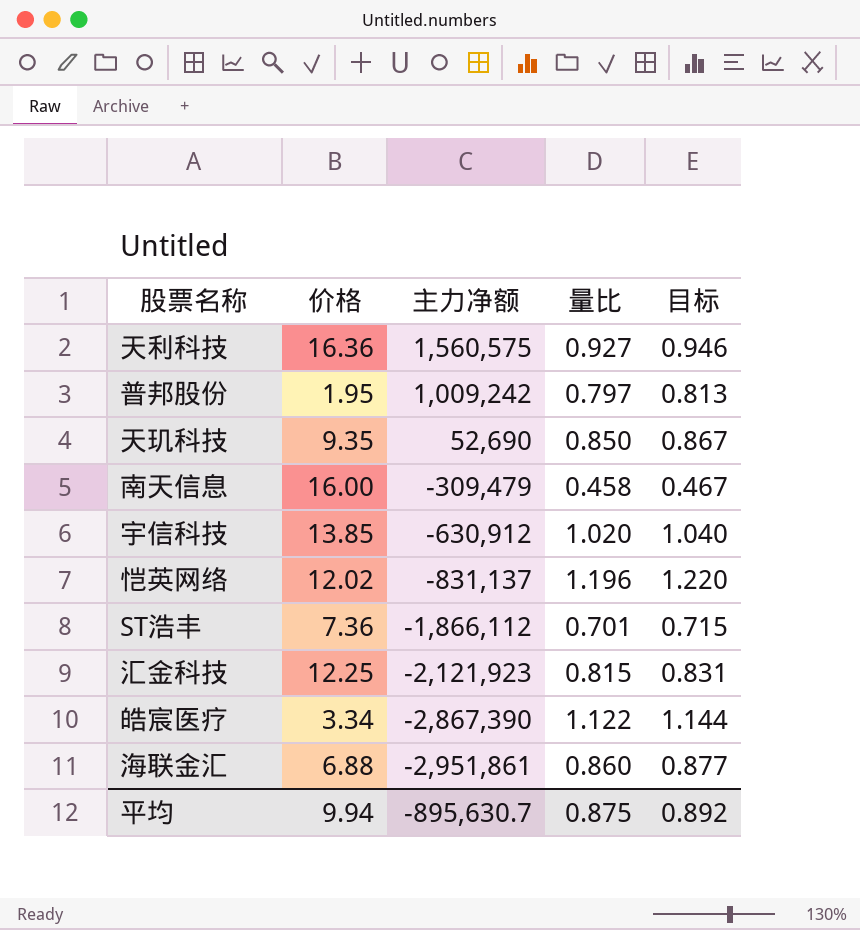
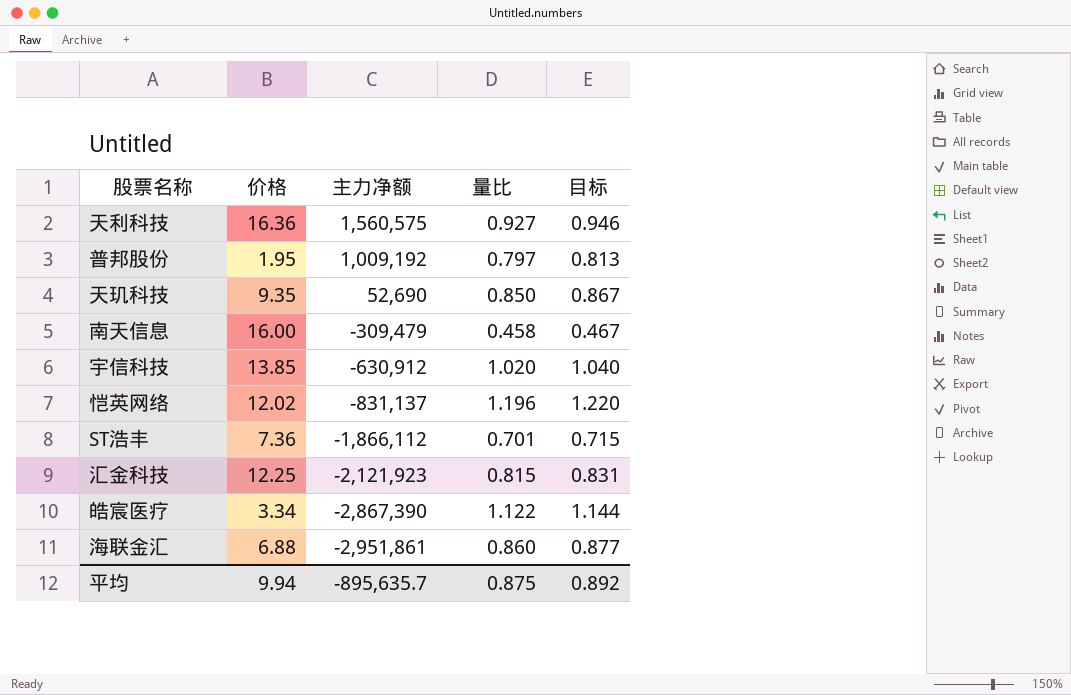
普邦股份 | 主力净额: 1,009,242 -> 1,009,192
平均 | 主力净额: -895,630.7 -> -895,635.7

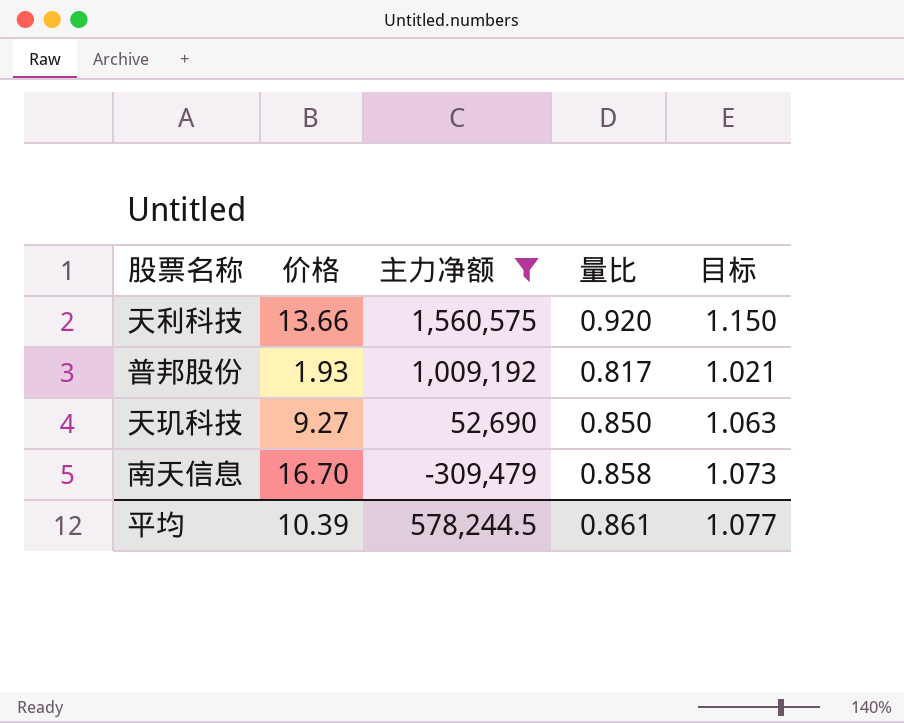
filter: none -> 主力净额 >= -309,479
column 目标 | formula: [量比] * 1.02 -> [量比] * 1.25
天利科技 | 价格: 16.36 -> 13.66
天利科技 | 量比: 0.927 -> 0.920
普邦股份 | 价格: 1.95 -> 1.93
普邦股份 | 量比: 0.797 -> 0.817
天玑科技 | 价格: 9.35 -> 9.27
南天信息 | 价格: 16.00 -> 16.70
南天信息 | 量比: 0.458 -> 0.858
平均 | 价格: 9.94 -> 10.39
平均 | 主力净额: -895,635.7 -> 578,244.5
平均 | 量比: 0.875 -> 0.861
平均 | 目标: 0.892 -> 1.077

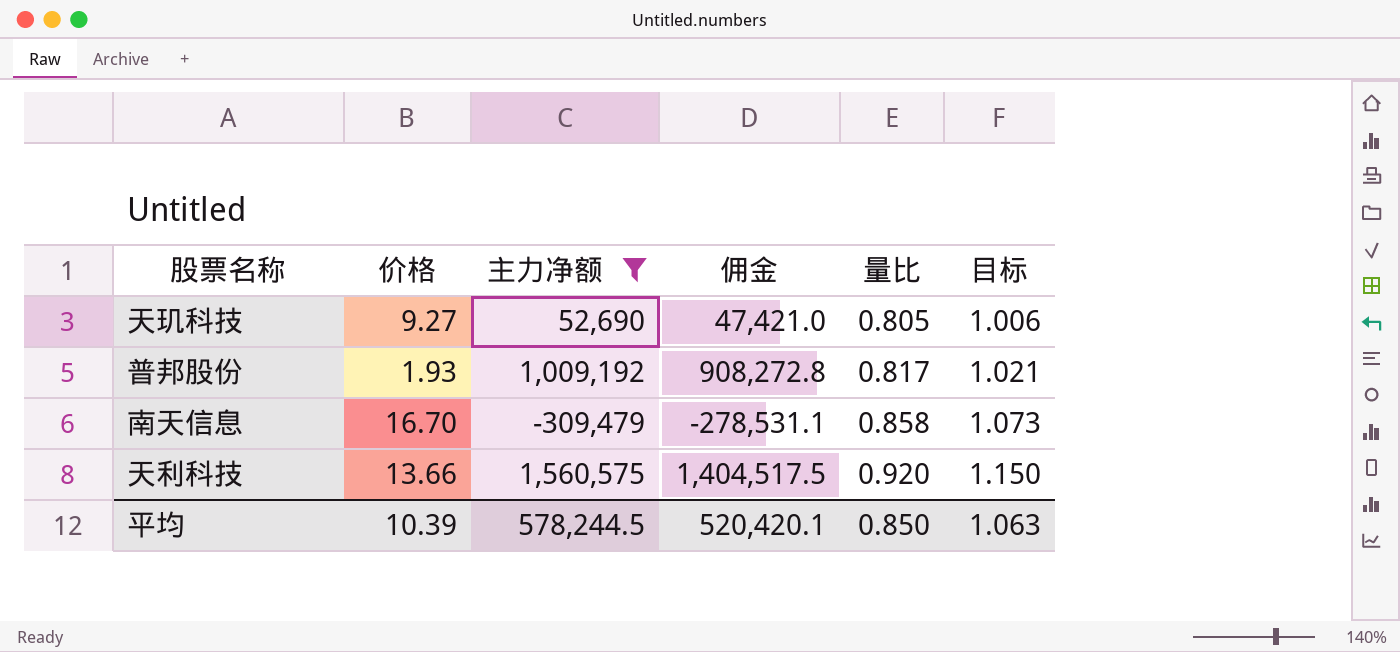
row order: 主力净额 descending -> 量比 ascending
column 佣金 | formula: none -> [主力净额] * 0.9
天玑科技 | 量比: 0.850 -> 0.805
天玑科技 | 目标: 1.063 -> 1.006
平均 | 量比: 0.861 -> 0.850
平均 | 目标: 1.077 -> 1.063

